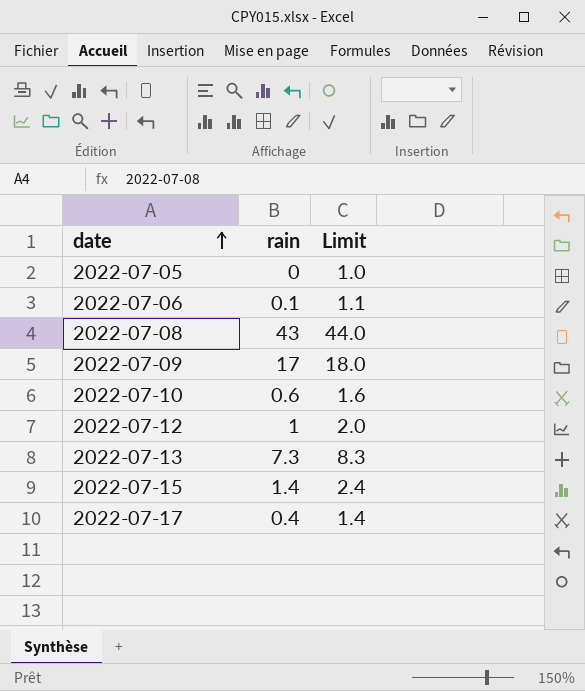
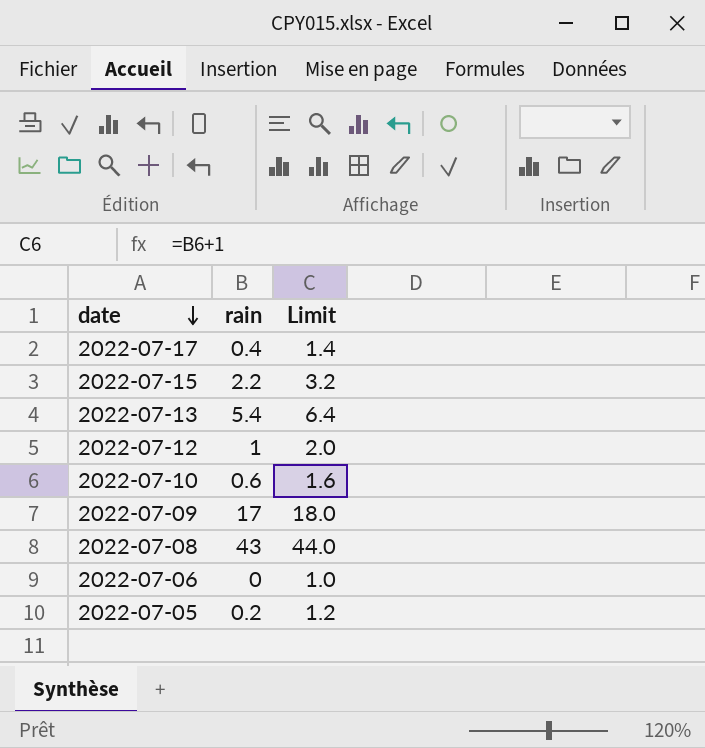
row order: date ascending -> date descending
2022-07-15 | rain: 1.4 -> 2.2
2022-07-15 | Limit: 2.4 -> 3.2
2022-07-13 | rain: 7.3 -> 5.4
2022-07-13 | Limit: 8.3 -> 6.4
2022-07-06 | rain: 0.1 -> 0
2022-07-06 | Limit: 1.1 -> 1.0
2022-07-05 | rain: 0 -> 0.2
2022-07-05 | Limit: 1.0 -> 1.2

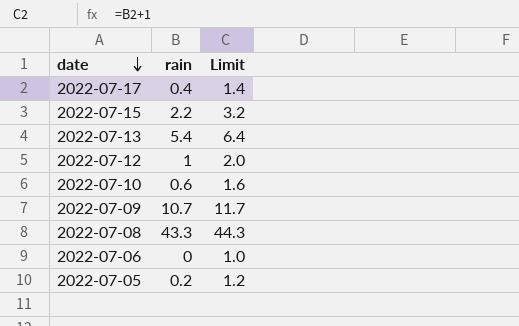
2022-07-09 | rain: 17 -> 10.7
2022-07-09 | Limit: 18.0 -> 11.7
2022-07-08 | rain: 43 -> 43.3
2022-07-08 | Limit: 44.0 -> 44.3

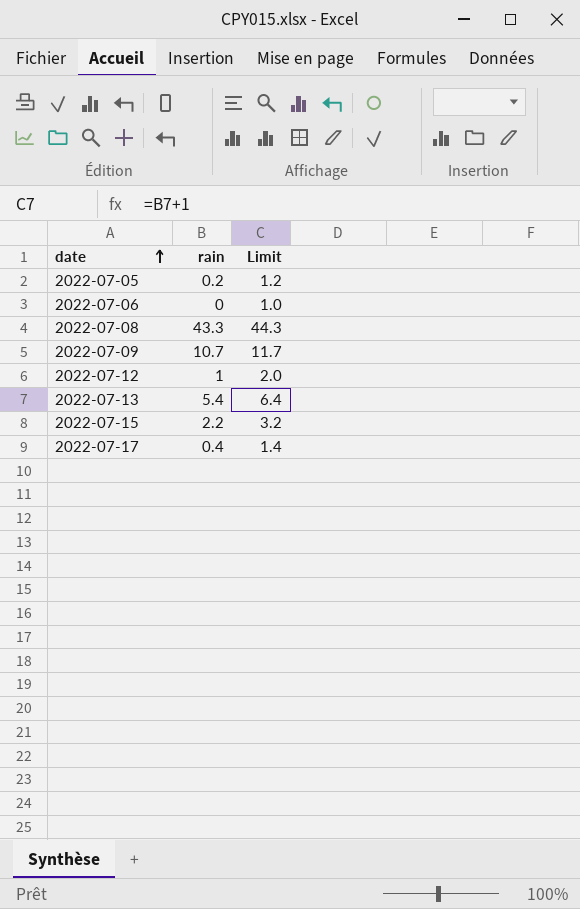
row order: date descending -> date ascending
row 2022-07-10: 0.6 | 1.6 -> none

